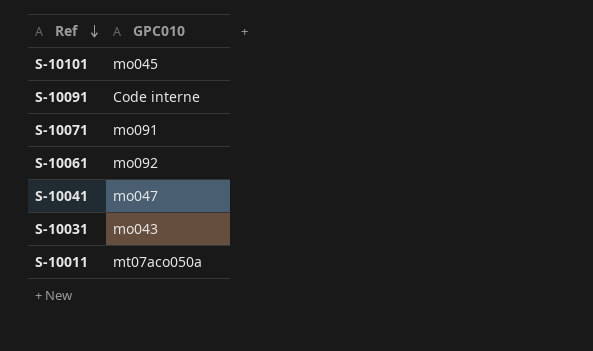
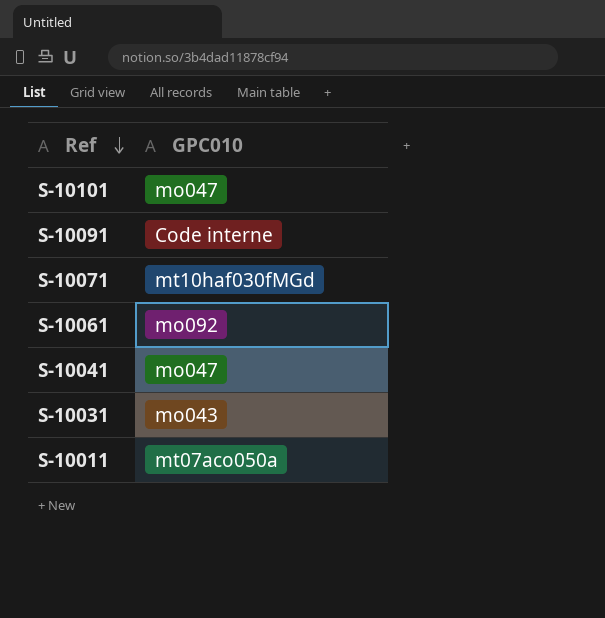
S-10101 | GPC010: mo045 -> mo047
S-10071 | GPC010: mo091 -> mt10haf030fMGd

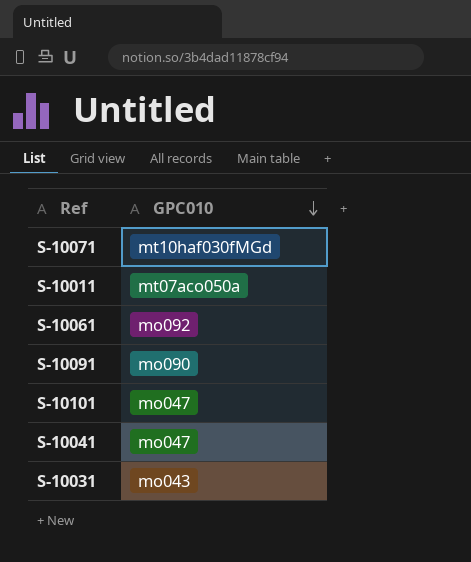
row order: Ref descending -> GPC010 descending
S-10091 | GPC010: Code interne -> mo090

